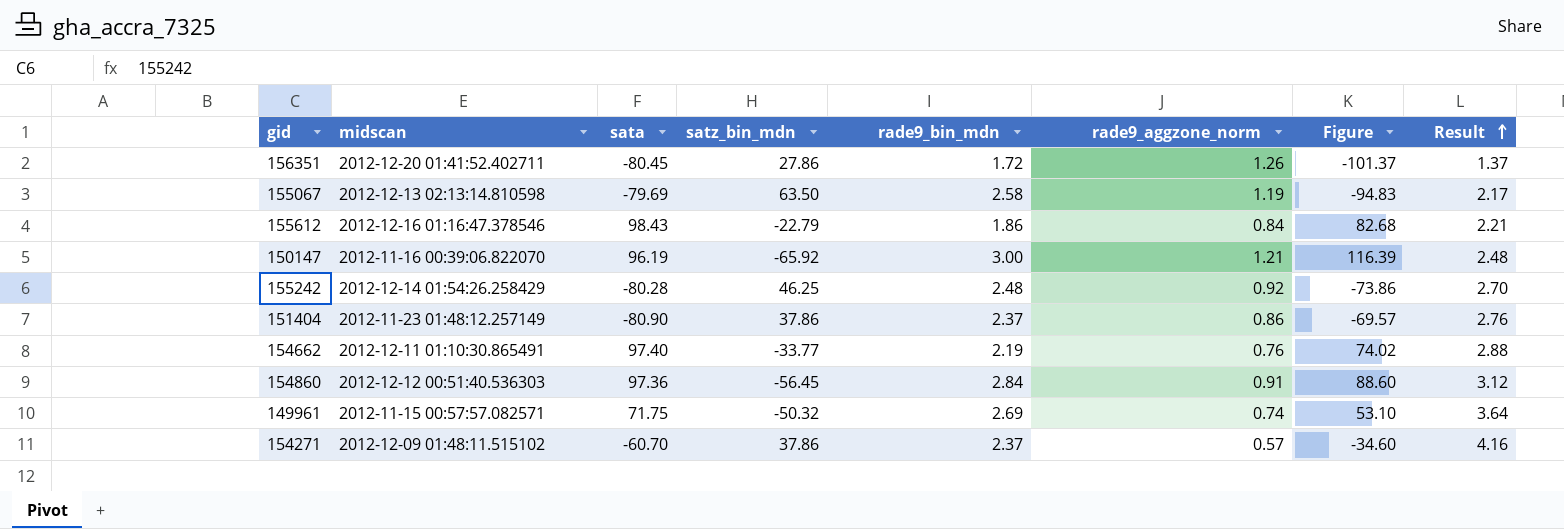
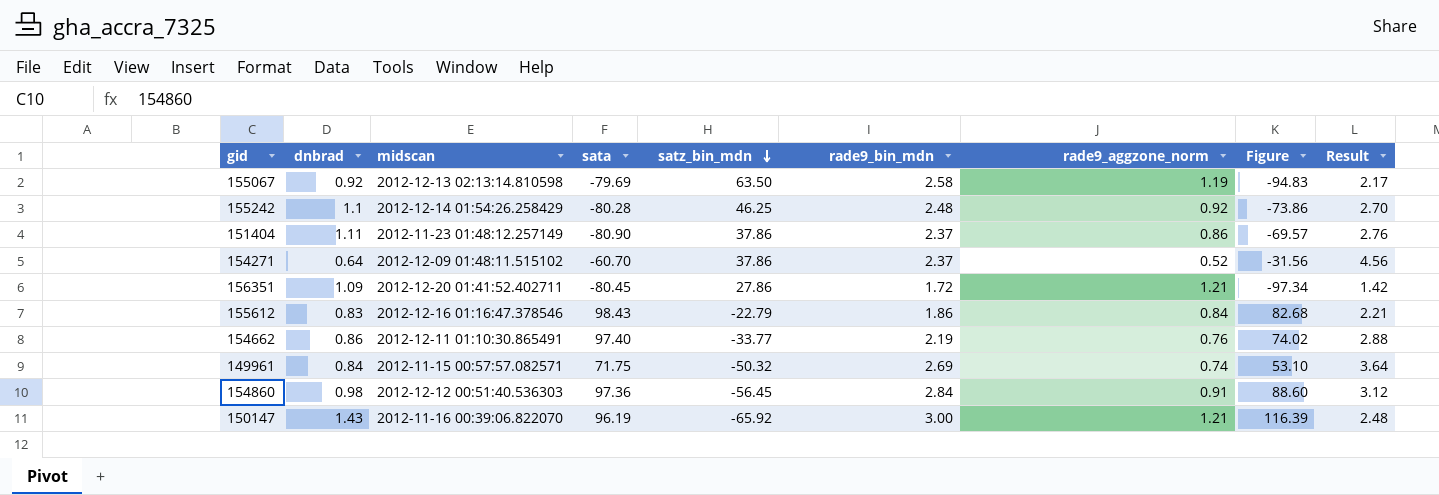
row order: Result ascending -> satz_bin_mdn descending
column dnbrad | position: none -> 2
154271 | rade9_aggzone_norm: 0.57 -> 0.52
154271 | Figure: -34.60 -> -31.56
154271 | Result: 4.16 -> 4.56
156351 | rade9_aggzone_norm: 1.26 -> 1.21
156351 | Figure: -101.37 -> -97.34
156351 | Result: 1.37 -> 1.42

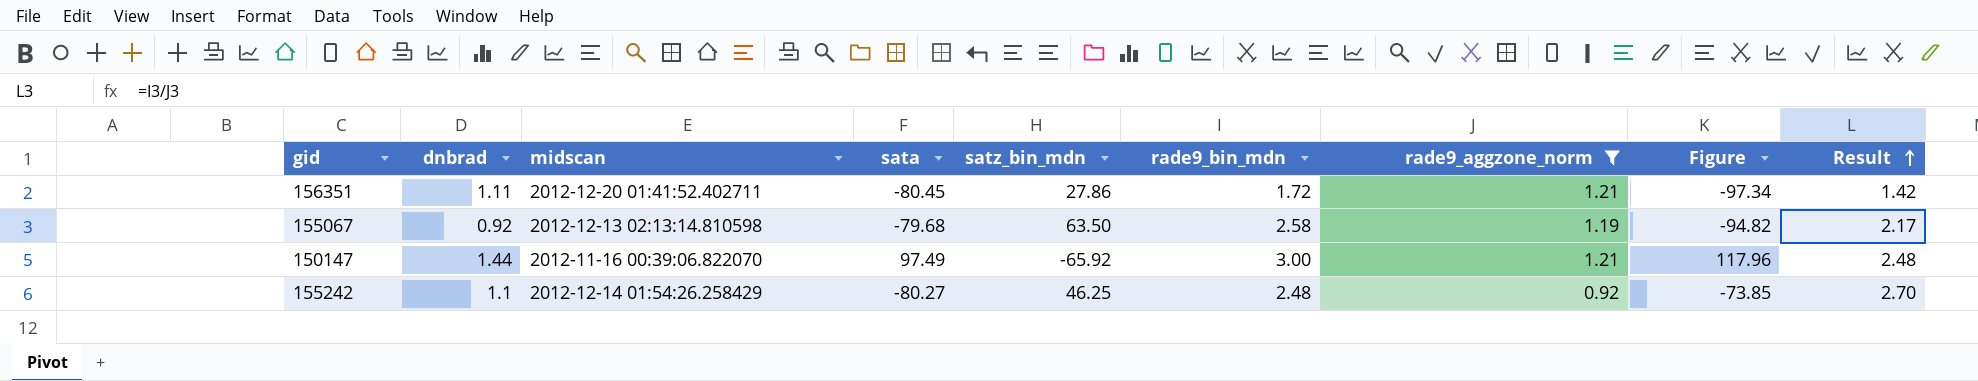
filter: none -> rade9_aggzone_norm >= 0.92
row order: satz_bin_mdn descending -> Result ascending
156351 | dnbrad: 1.09 -> 1.11
155067 | sata: -79.69 -> -79.68
155067 | Figure: -94.83 -> -94.82
150147 | dnbrad: 1.43 -> 1.44
150147 | sata: 96.19 -> 97.49
150147 | Figure: 116.39 -> 117.96
155242 | sata: -80.28 -> -80.27
155242 | Figure: -73.86 -> -73.85

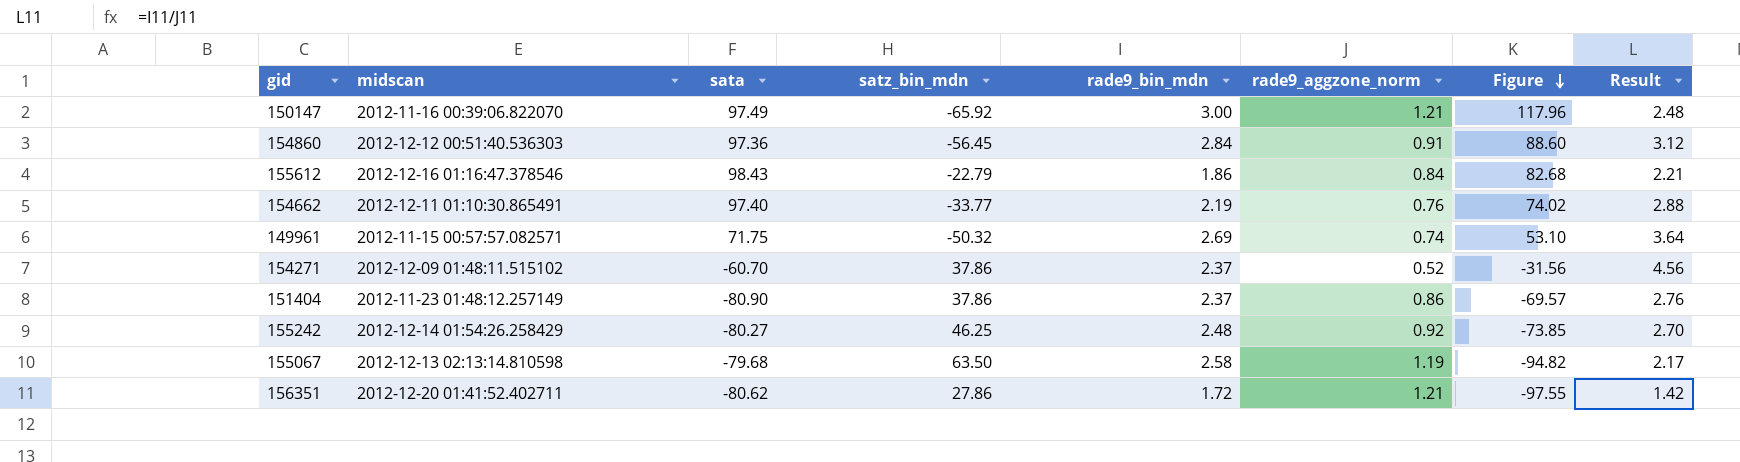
filter: rade9_aggzone_norm >= 0.92 -> none
row order: Result ascending -> Figure descending
column dnbrad | position: 2 -> none
156351 | sata: -80.45 -> -80.62
156351 | Figure: -97.34 -> -97.55

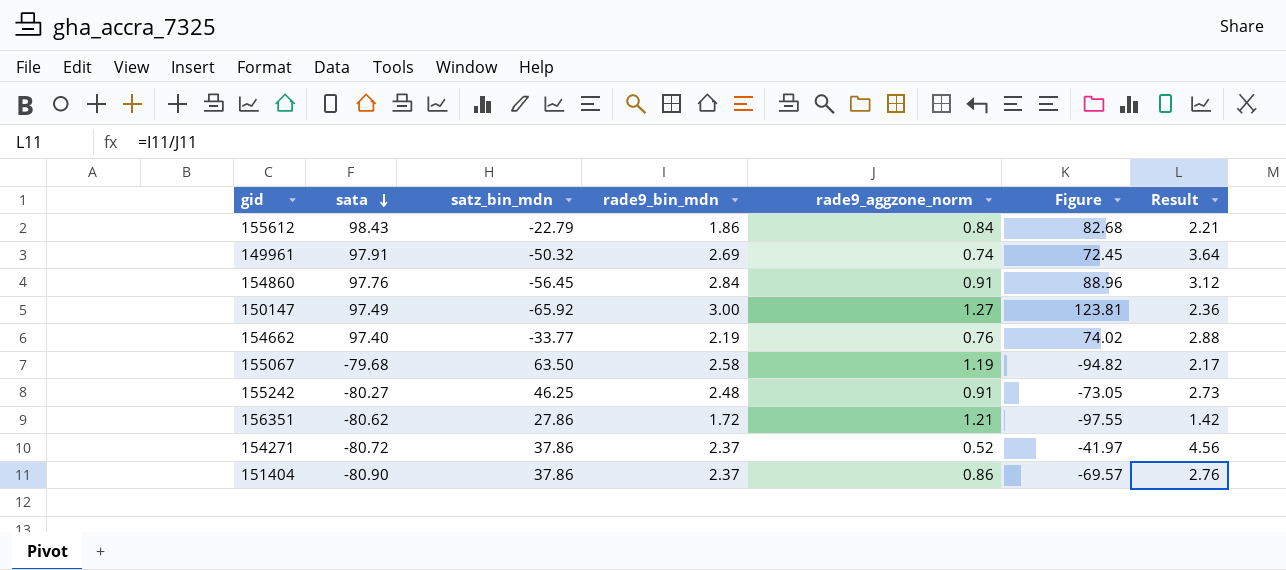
row order: Figure descending -> sata descending
column midscan | position: 2 -> none
149961 | sata: 71.75 -> 97.91
149961 | Figure: 53.10 -> 72.45
154860 | sata: 97.36 -> 97.76
154860 | Figure: 88.60 -> 88.96
150147 | rade9_aggzone_norm: 1.21 -> 1.27
150147 | Figure: 117.96 -> 123.81
150147 | Result: 2.48 -> 2.36
155242 | rade9_aggzone_norm: 0.92 -> 0.91
155242 | Figure: -73.85 -> -73.05
155242 | Result: 2.70 -> 2.73
154271 | sata: -60.70 -> -80.72
154271 | Figure: -31.56 -> -41.97

